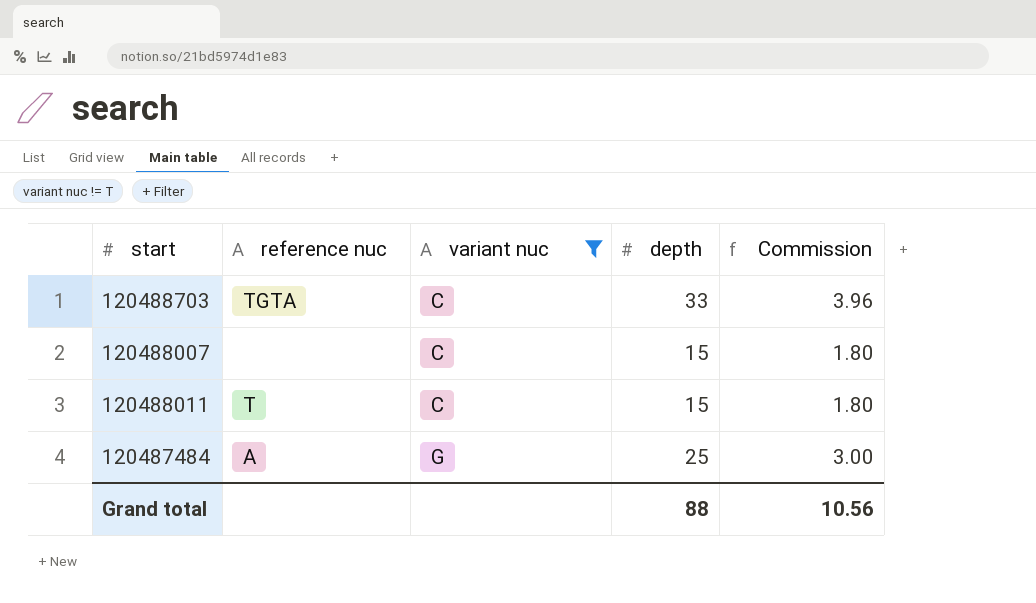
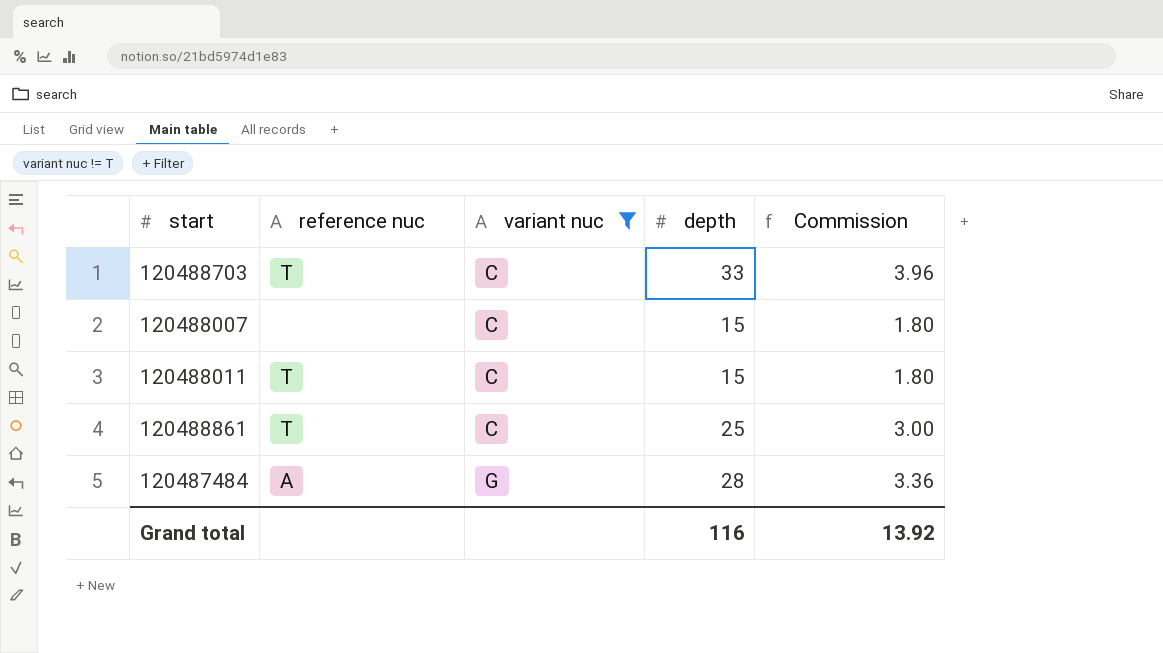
120488703 | reference nuc: TGTA -> T
row 120488861: none -> T | C | 25 | 3.00
120487484 | depth: 25 -> 28
120487484 | Commission: 3.00 -> 3.36
Grand total | depth: 88 -> 116
Grand total | Commission: 10.56 -> 13.92

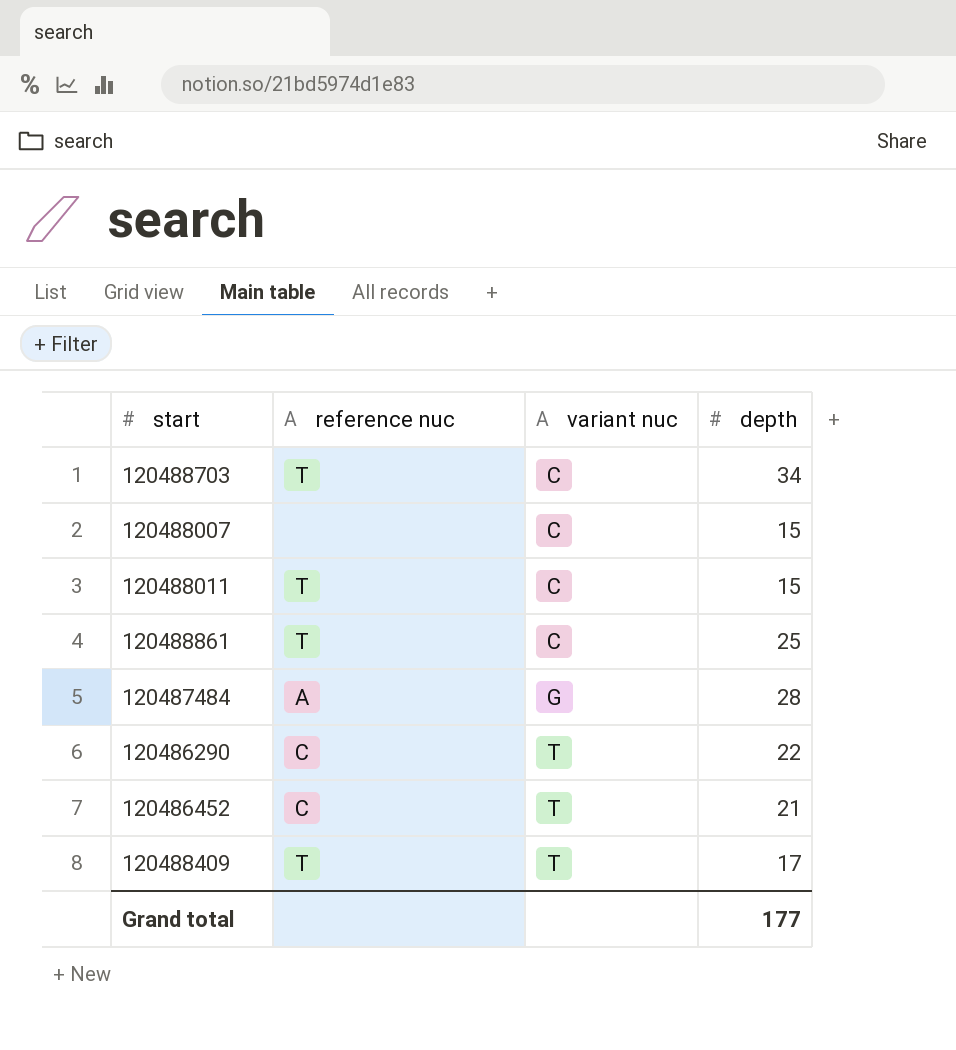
filter: variant nuc != T -> none
column Commission | formula: [depth] * 0.12 -> none
120488703 | depth: 33 -> 34
Grand total | depth: 116 -> 177

